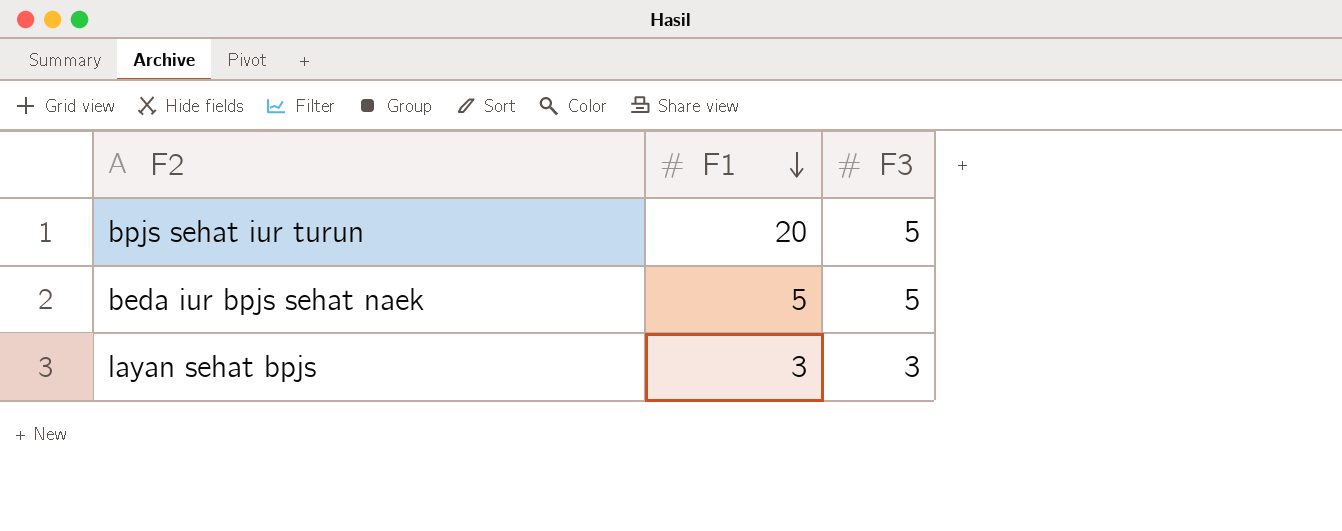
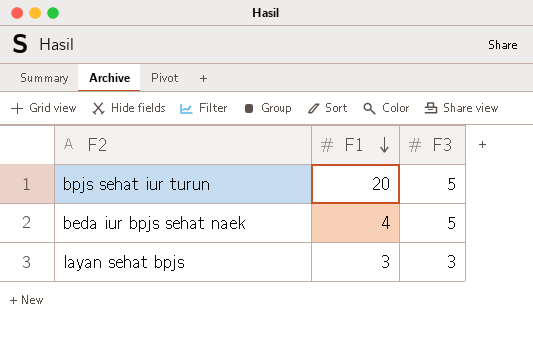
beda iur bpjs sehat naek | F1: 5 -> 4

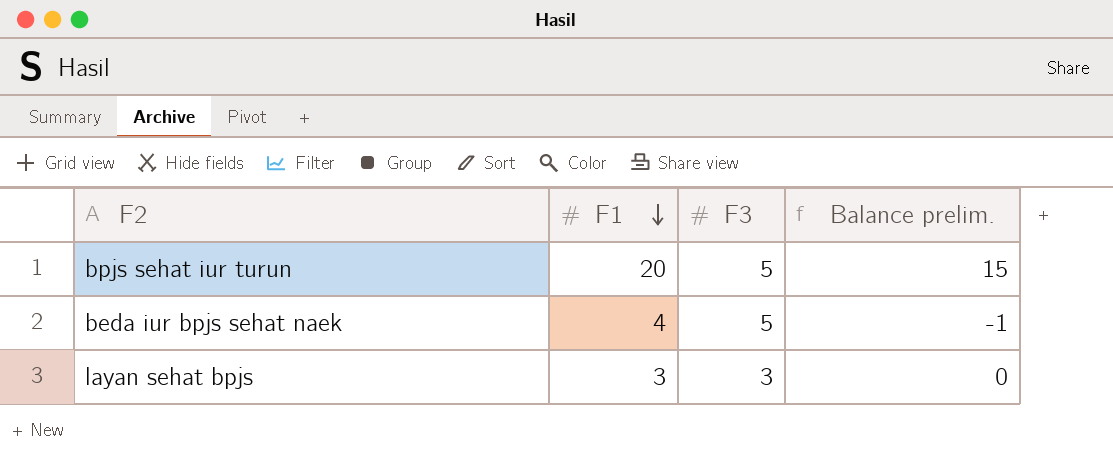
column Balance prelim. | formula: none -> [F1] - [F3]

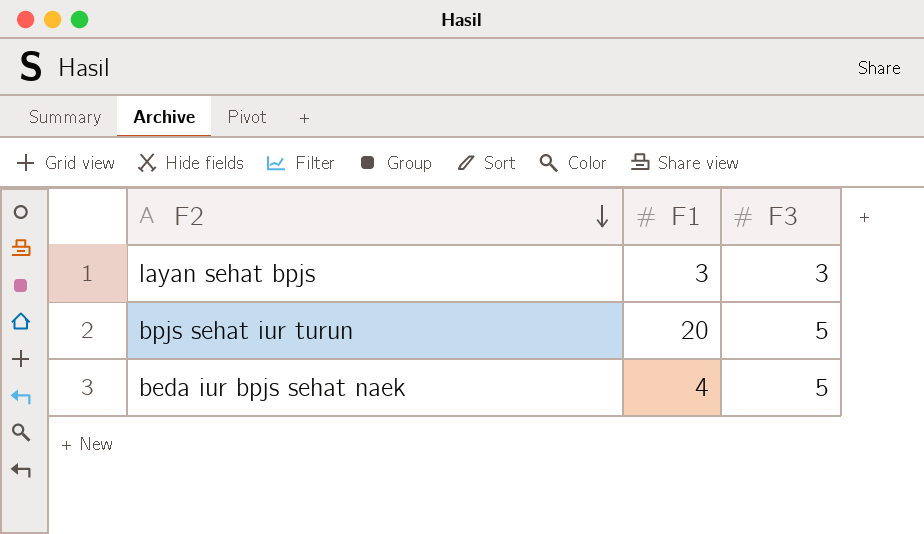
row order: F1 descending -> F2 descending
column Balance prelim. | formula: [F1] - [F3] -> none

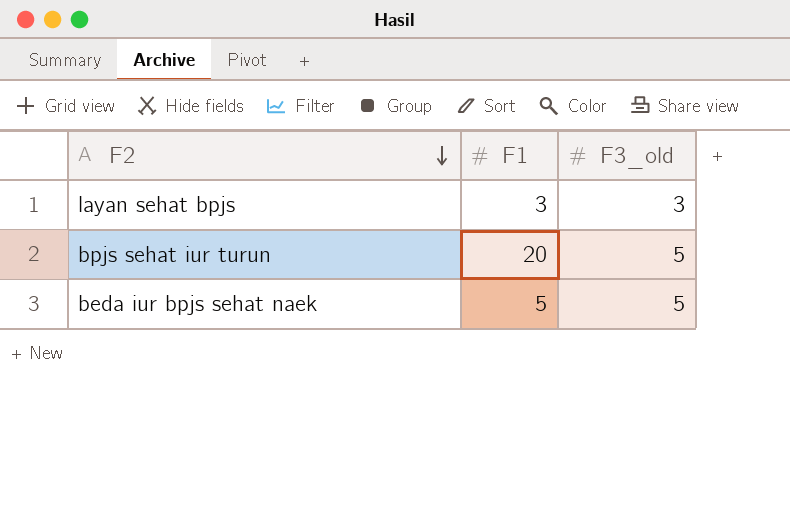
column name: F3 -> F3_old
beda iur bpjs sehat naek | F1: 4 -> 5

